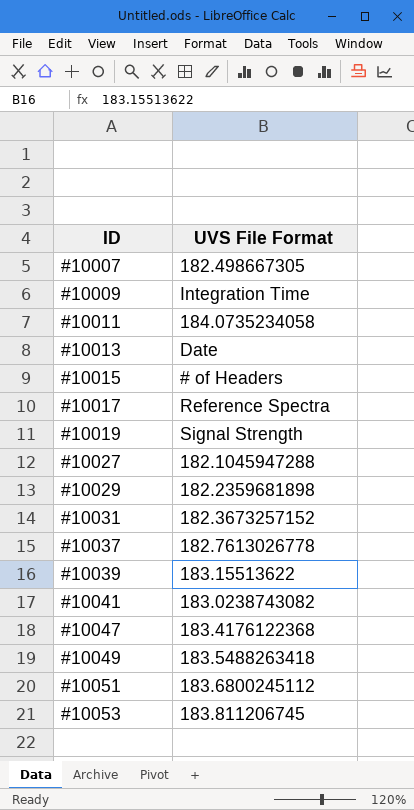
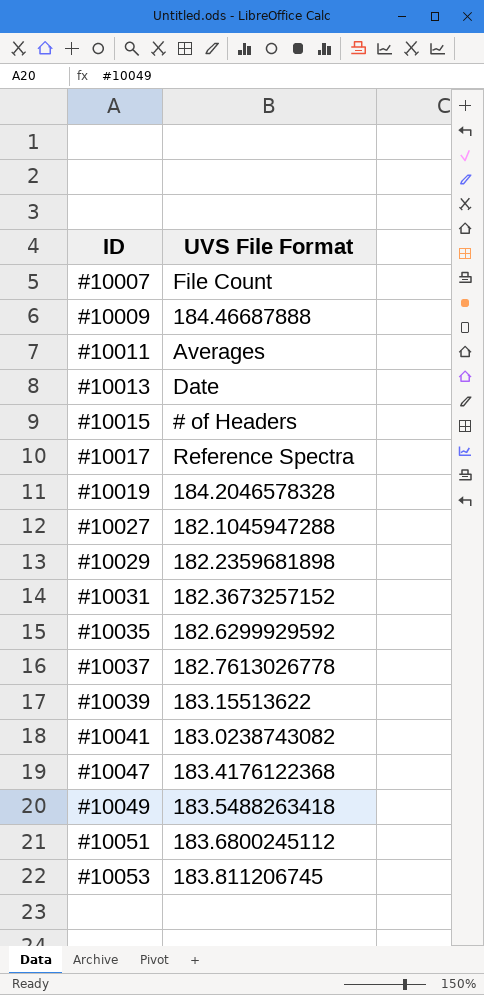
#10007 | UVS File Format: 182.498667305 -> File Count
#10009 | UVS File Format: Integration Time -> 184.46687888
#10011 | UVS File Format: 184.0735234058 -> Averages
#10019 | UVS File Format: Signal Strength -> 184.2046578328
row #10035: none -> 182.6299929592

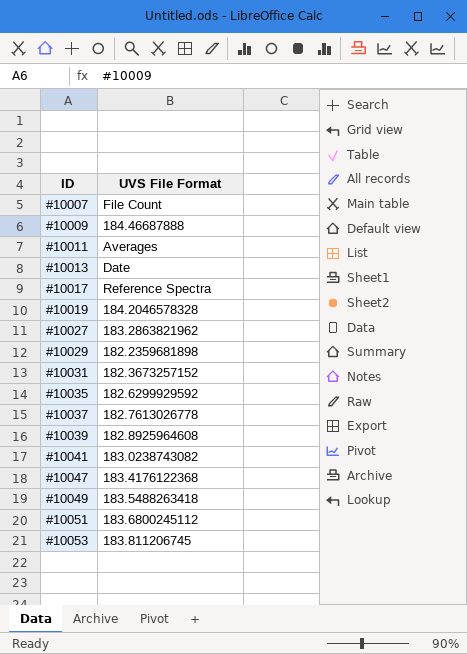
row #10015: # of Headers -> none
#10027 | UVS File Format: 182.1045947288 -> 183.2863821962
#10039 | UVS File Format: 183.15513622 -> 182.8925964608

